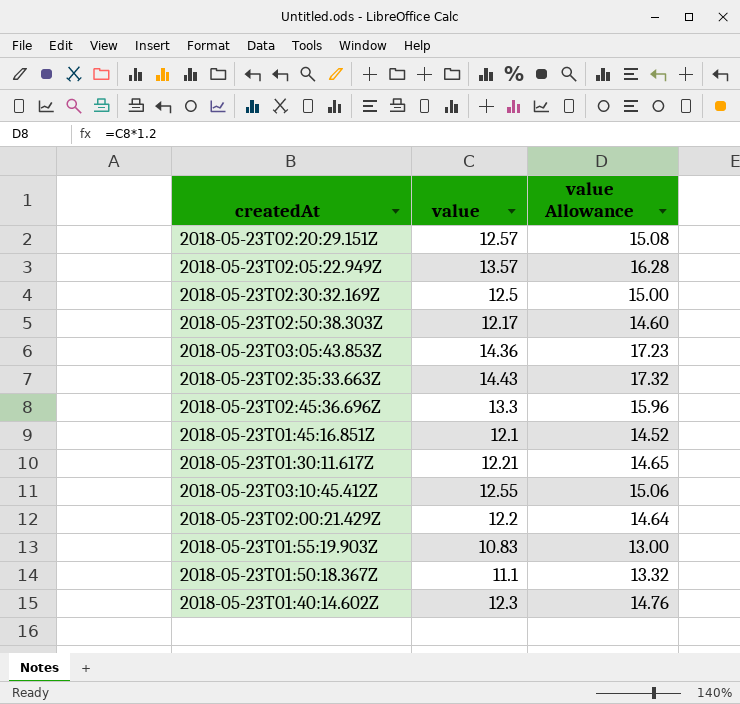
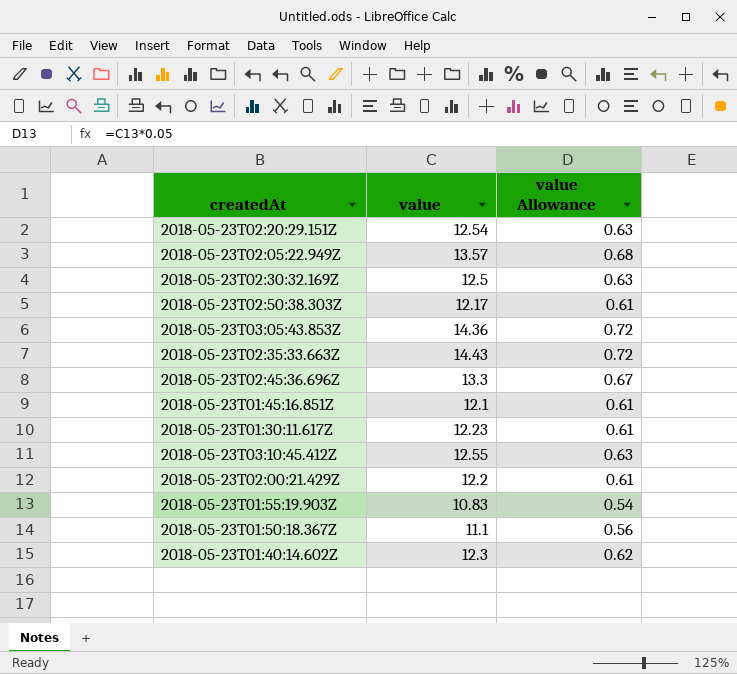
column value Allowance | formula: [value] * 1.2 -> [value] * 0.05
2018-05-23T02:20:29.151Z | value: 12.57 -> 12.54
2018-05-23T01:30:11.617Z | value: 12.21 -> 12.23

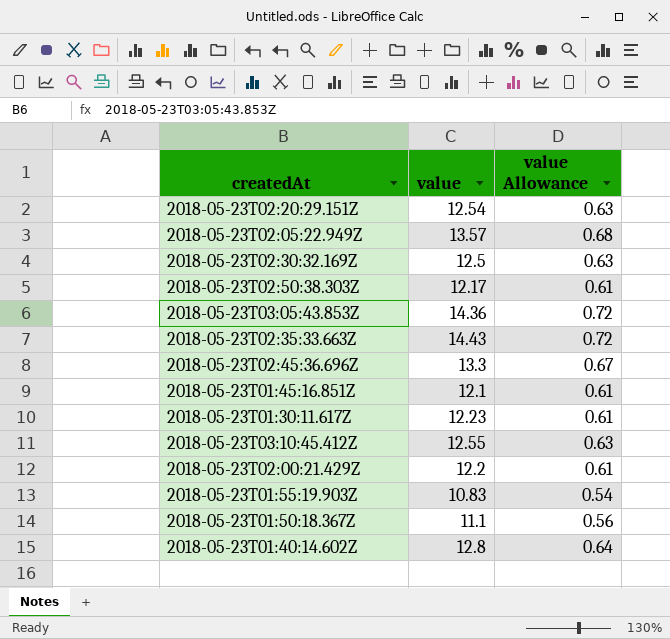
2018-05-23T01:40:14.602Z | value: 12.3 -> 12.8
2018-05-23T01:40:14.602Z | value Allowance: 0.62 -> 0.64

